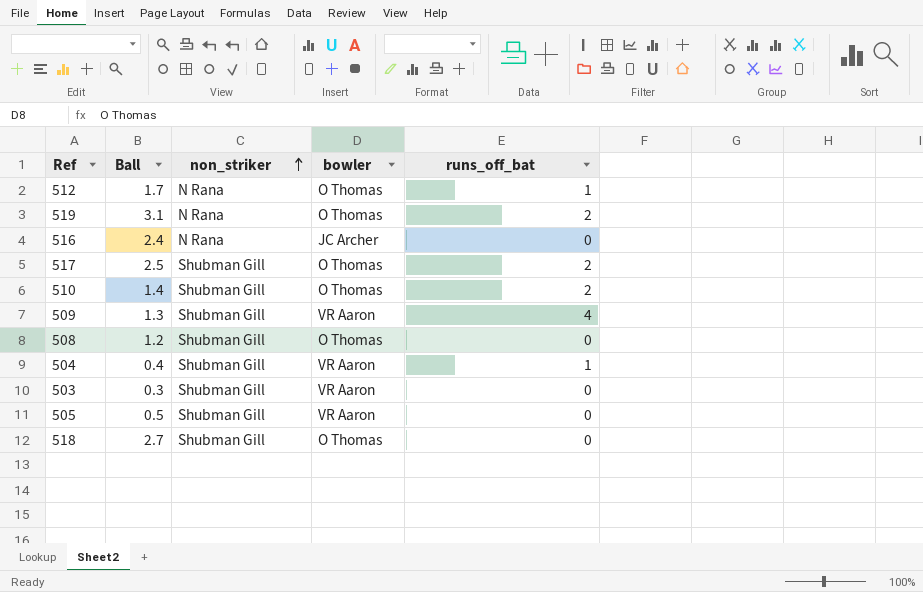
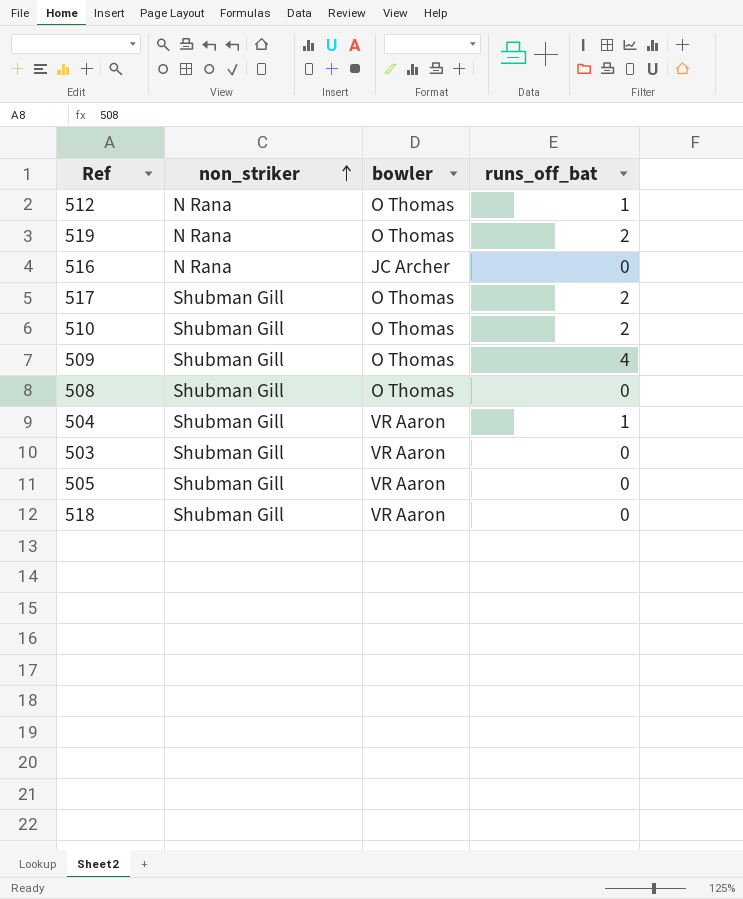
column Ball | position: 2 -> none
509 | bowler: VR Aaron -> O Thomas
518 | bowler: O Thomas -> VR Aaron

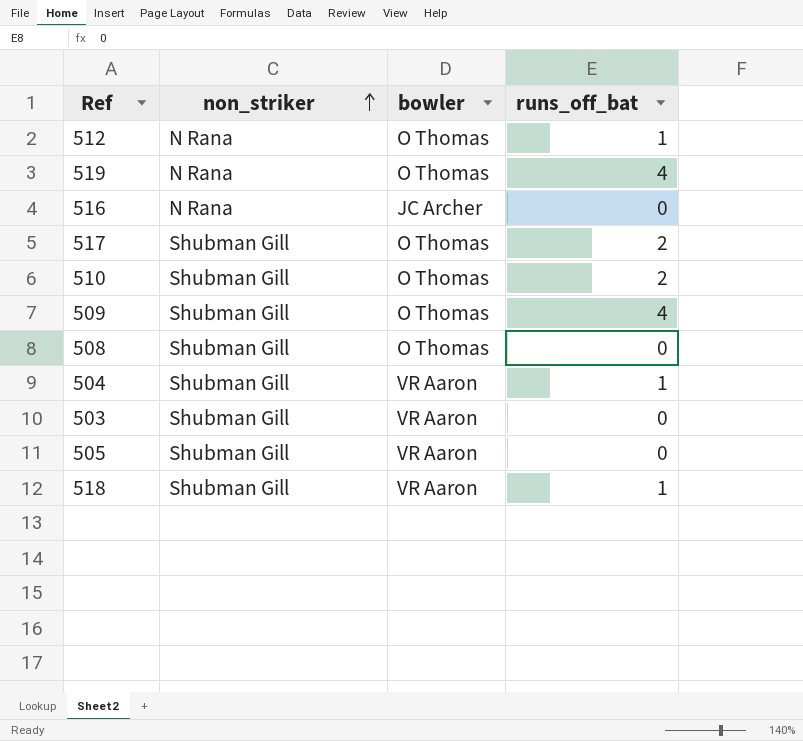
519 | runs_off_bat: 2 -> 4
518 | runs_off_bat: 0 -> 1

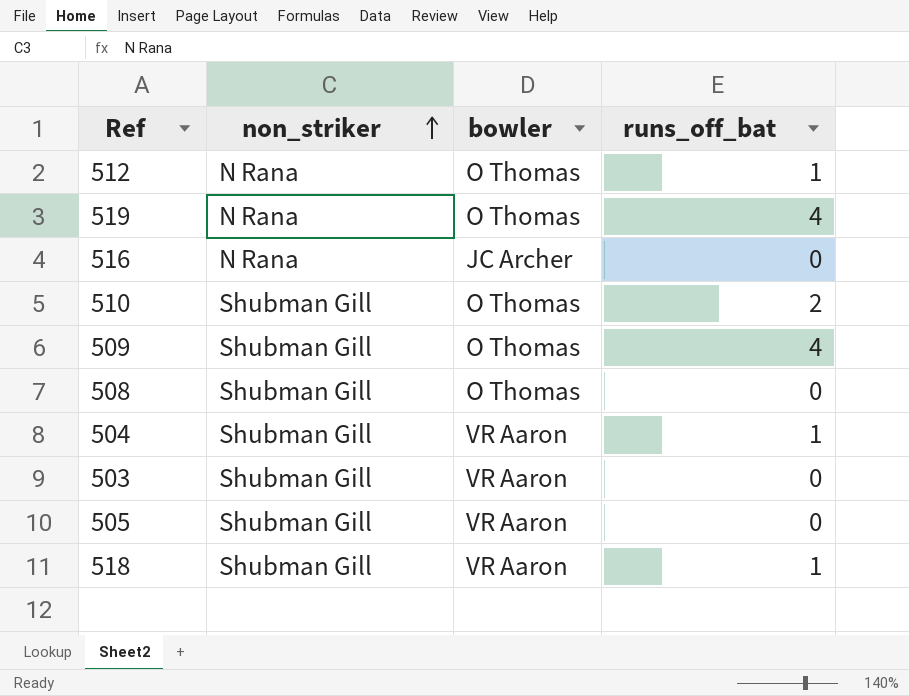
row 517: Shubman Gill | O Thomas | 2 -> none

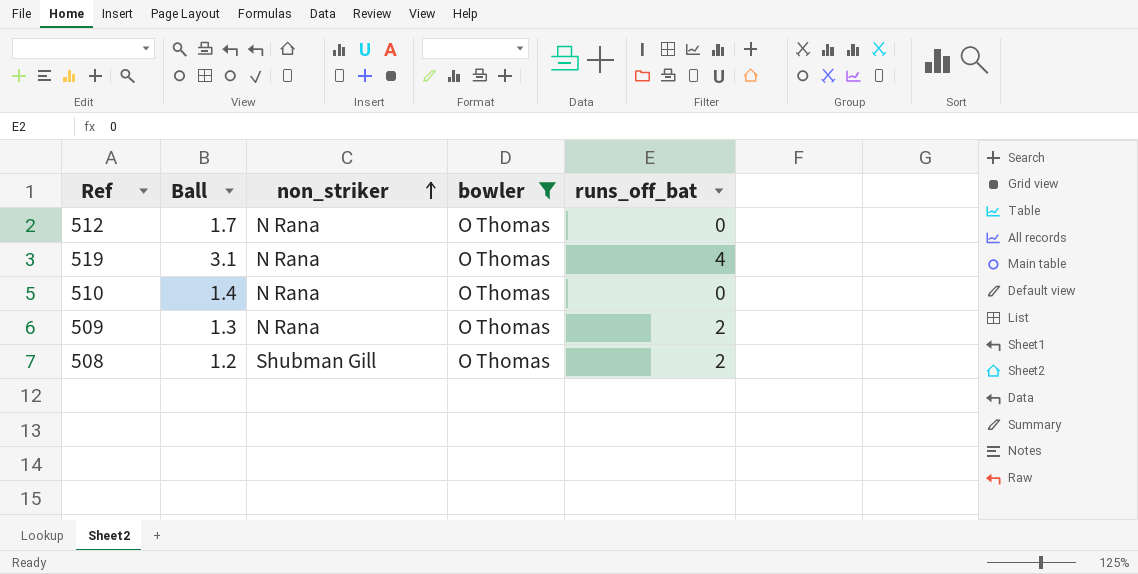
filter: none -> bowler = O Thomas
column Ball | position: none -> 2
512 | runs_off_bat: 1 -> 0
510 | non_striker: Shubman Gill -> N Rana
510 | runs_off_bat: 2 -> 0
509 | non_striker: Shubman Gill -> N Rana
509 | runs_off_bat: 4 -> 2
508 | runs_off_bat: 0 -> 2

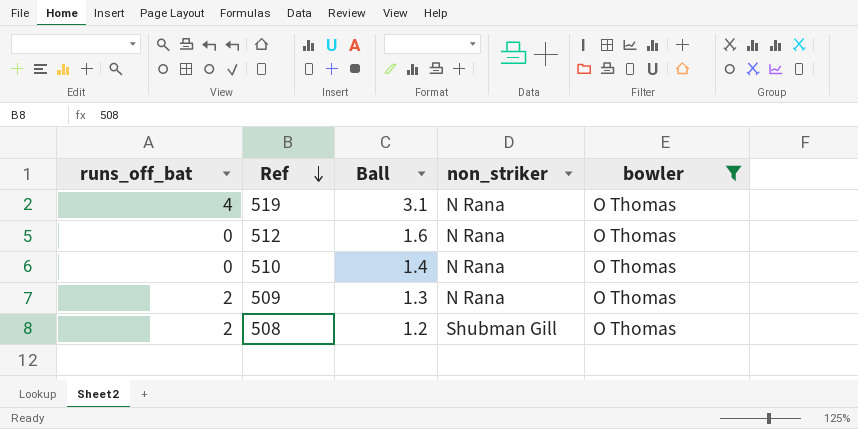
row order: non_striker ascending -> Ref descending
column runs_off_bat | position: 5 -> 1
512 | Ball: 1.7 -> 1.6

